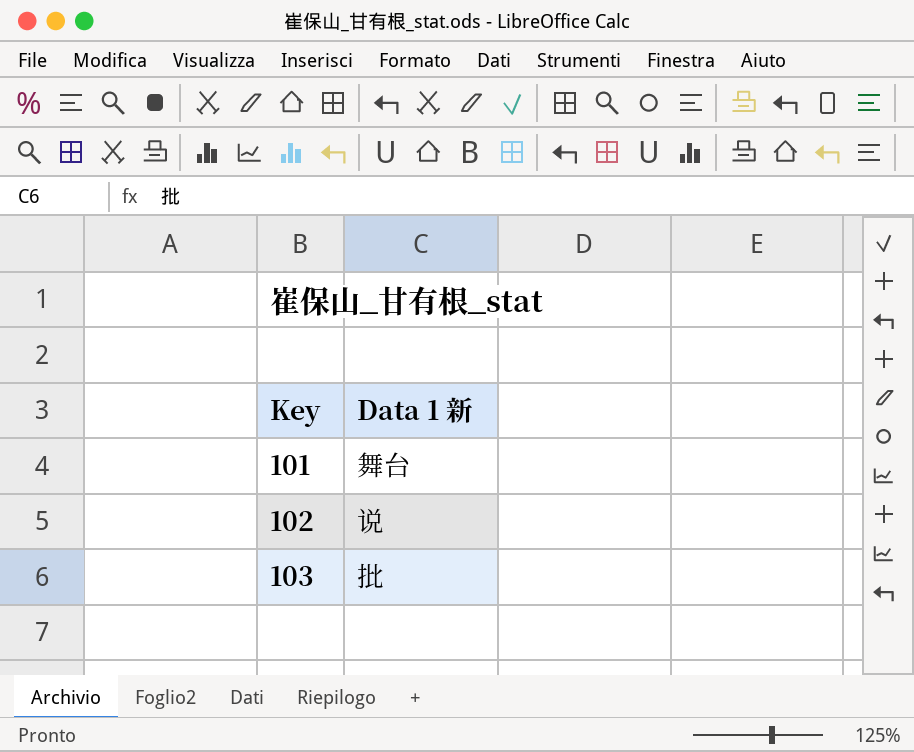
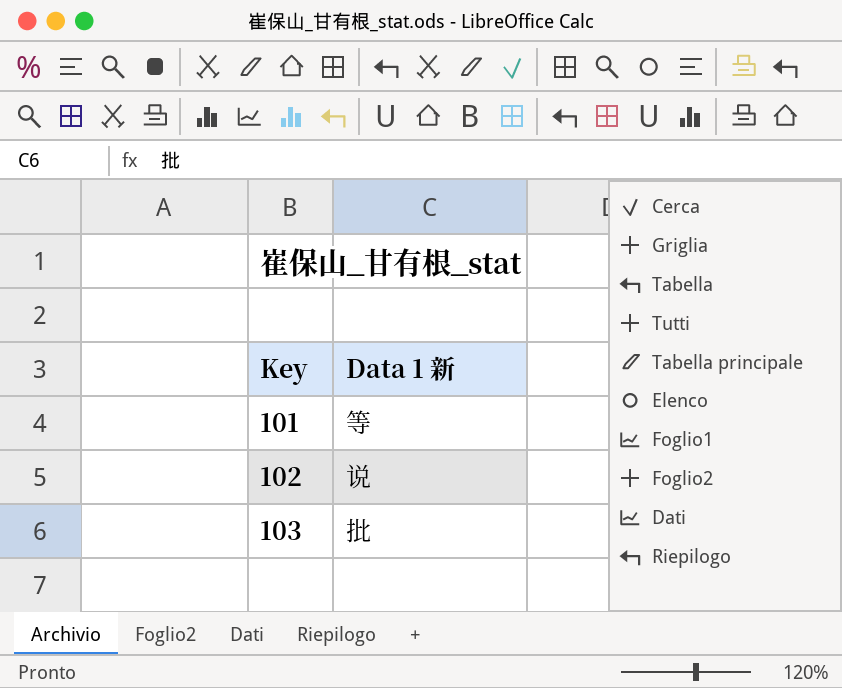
101 | Data 1 新: 舞台 -> 等

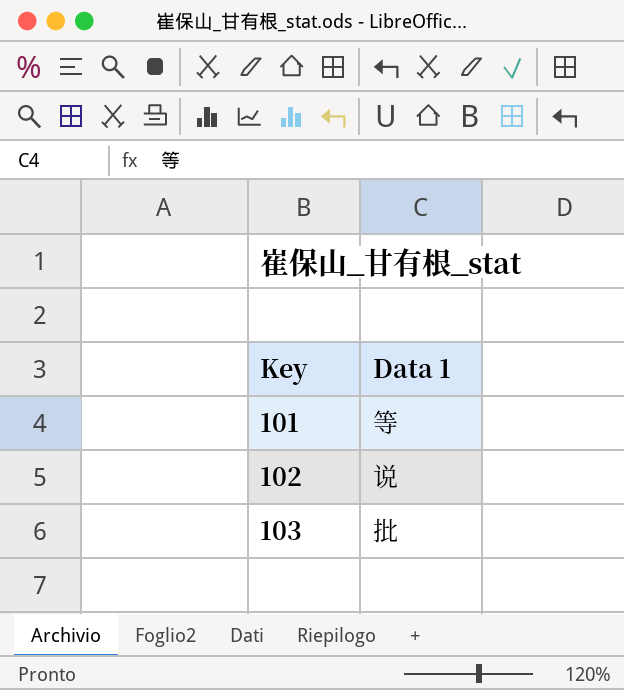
column name: Data 1 新 -> Data 1

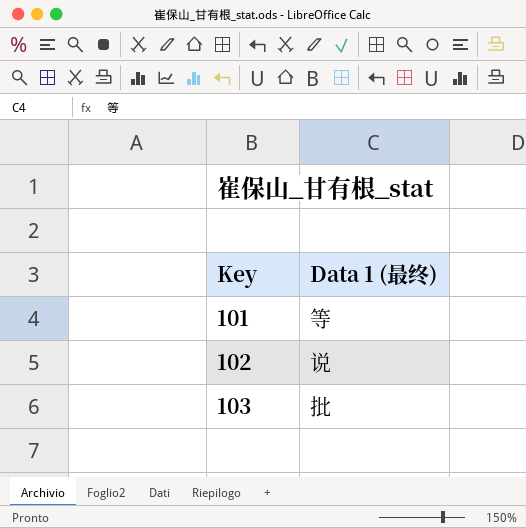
column name: Data 1 -> Data 1 (最终)

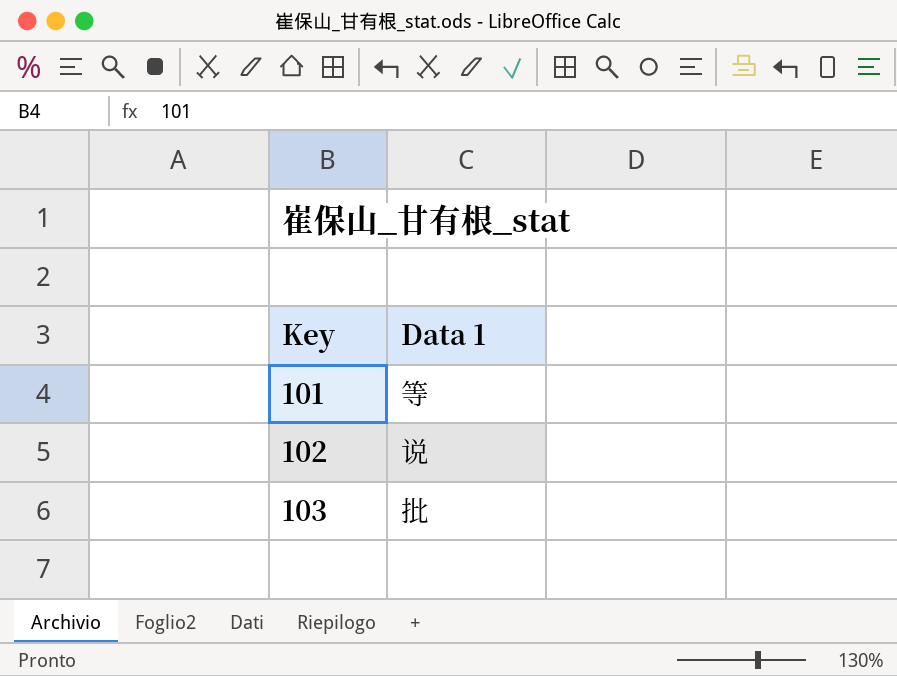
column name: Data 1 (最终) -> Data 1

